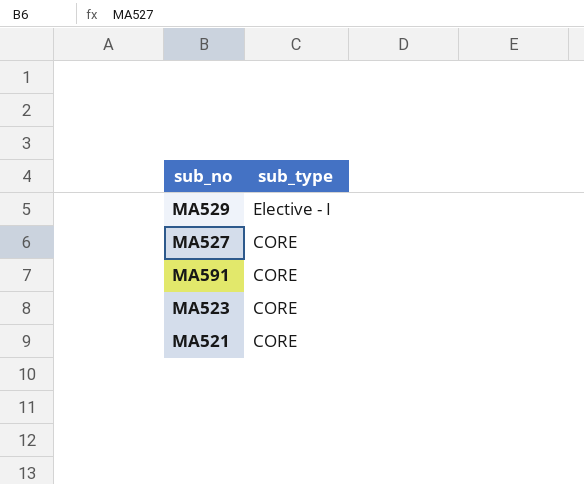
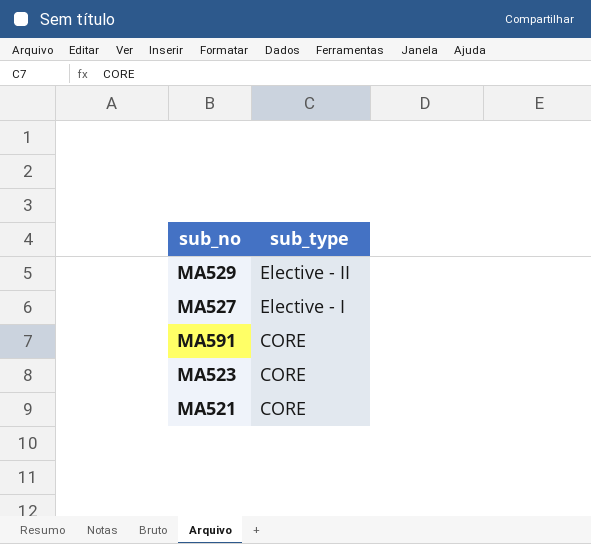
MA529 | sub_type: Elective - I -> Elective - II
MA527 | sub_type: CORE -> Elective - I

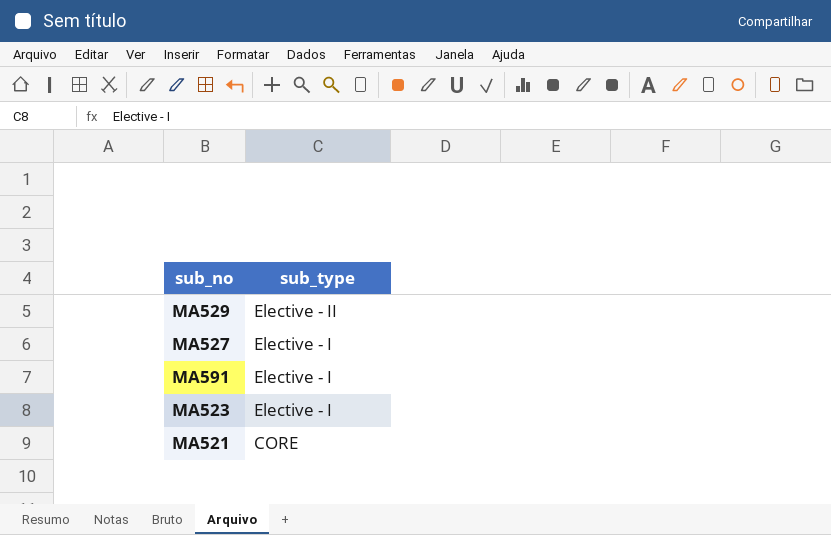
MA591 | sub_type: CORE -> Elective - I
MA523 | sub_type: CORE -> Elective - I

